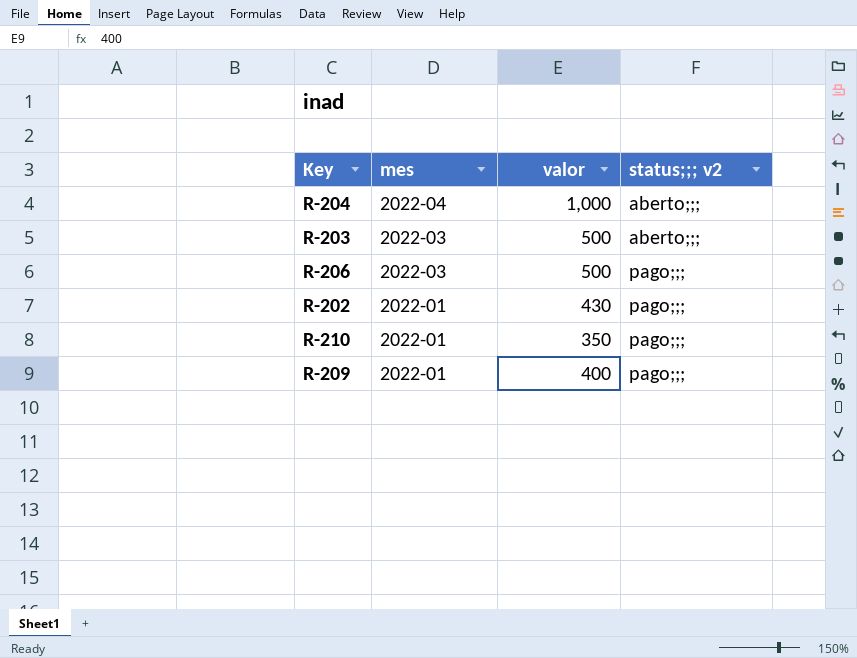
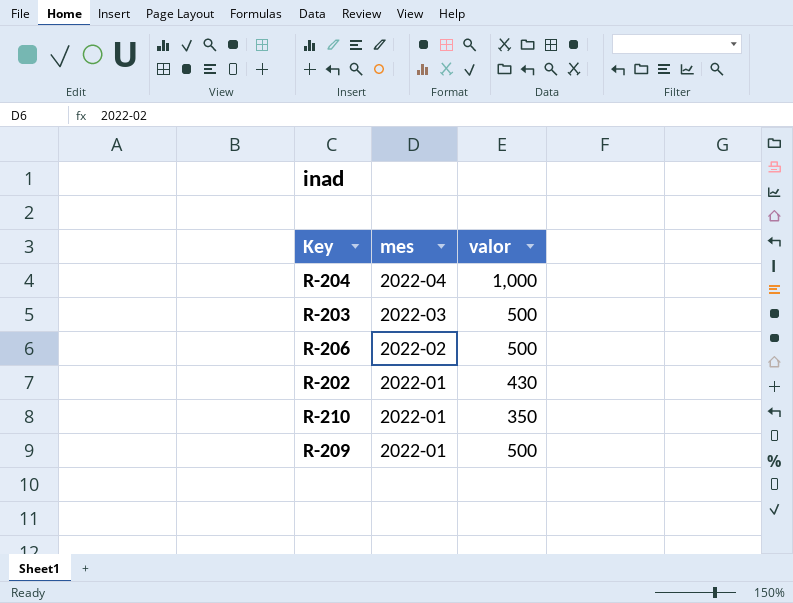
column status;;; v2 | position: 4 -> none
R-206 | mes: 2022-03 -> 2022-02
R-209 | valor: 400 -> 500

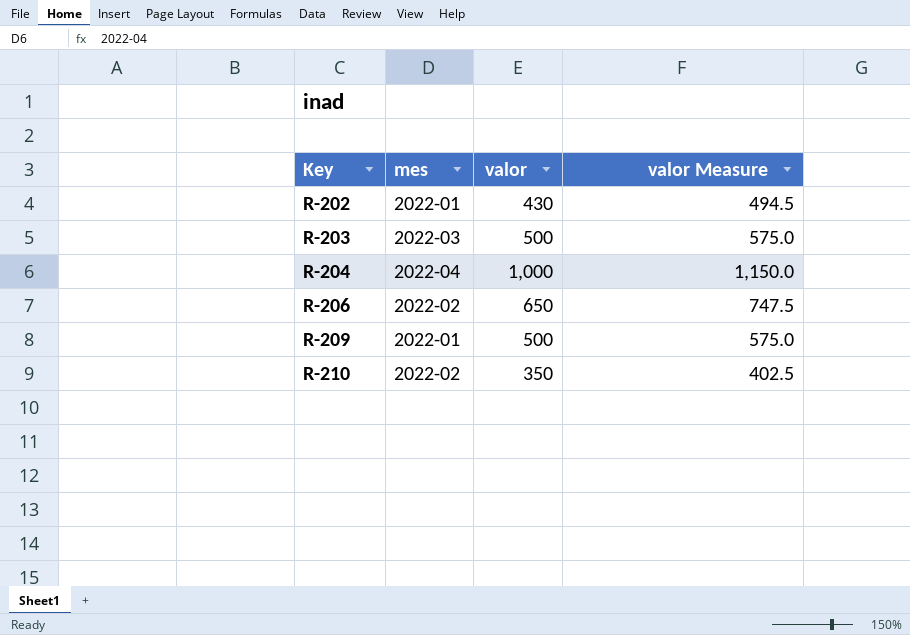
row order: mes descending -> Key ascending
column valor Measure | formula: none -> [valor] * 1.15
R-206 | valor: 500 -> 650
R-210 | mes: 2022-01 -> 2022-02

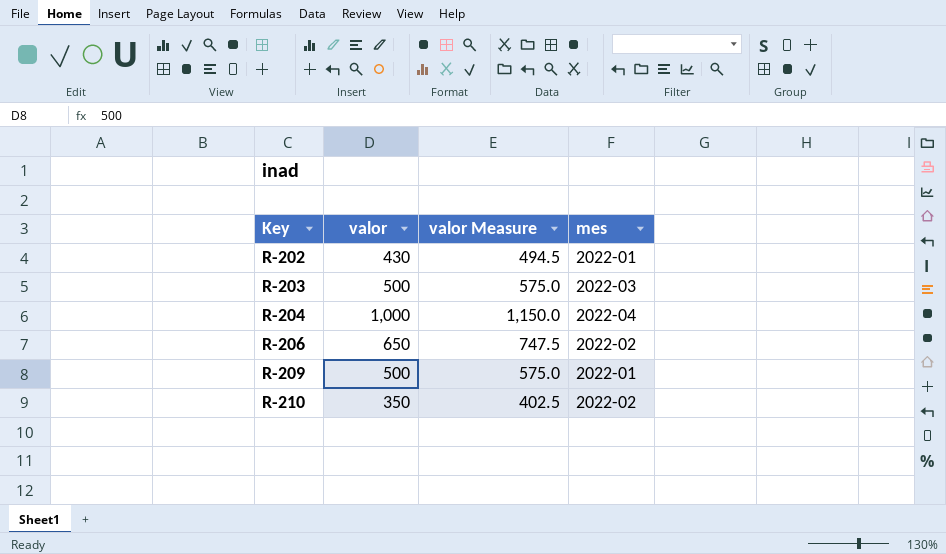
column mes | position: 2 -> 4

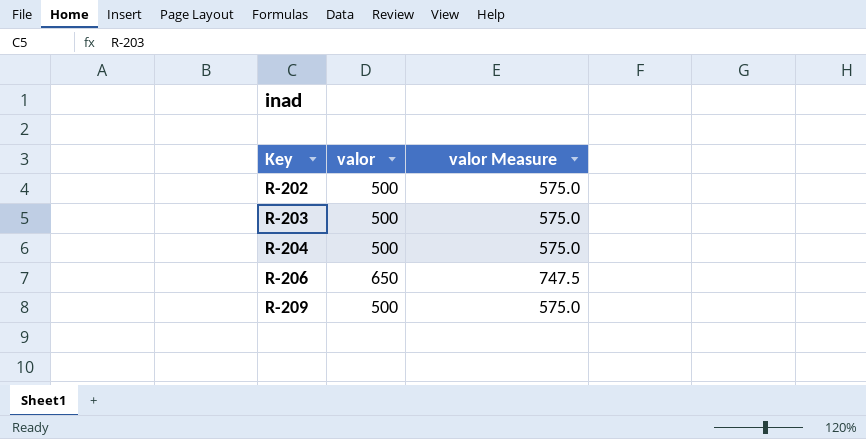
column mes | position: 4 -> none
row R-210: 350 | 402.5 | 2022-02 -> none
R-202 | valor: 430 -> 500
R-202 | valor Measure: 494.5 -> 575.0
R-204 | valor: 1,000 -> 500
R-204 | valor Measure: 1,150.0 -> 575.0

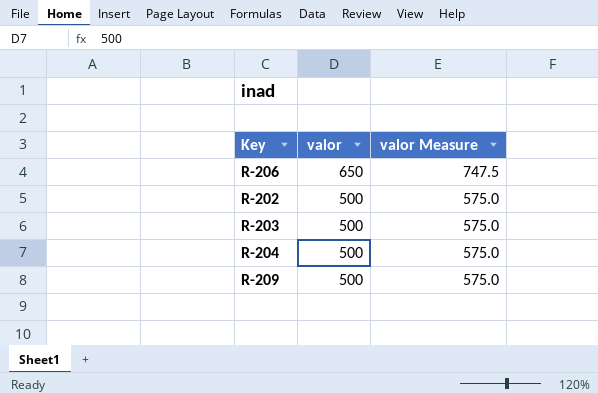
row order: Key ascending -> valor descending

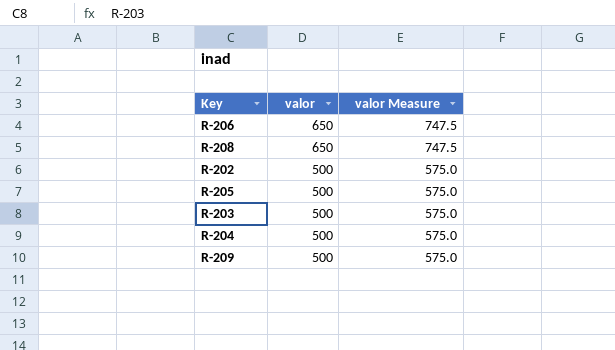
row R-208: none -> 650 | 747.5
row R-205: none -> 500 | 575.0

